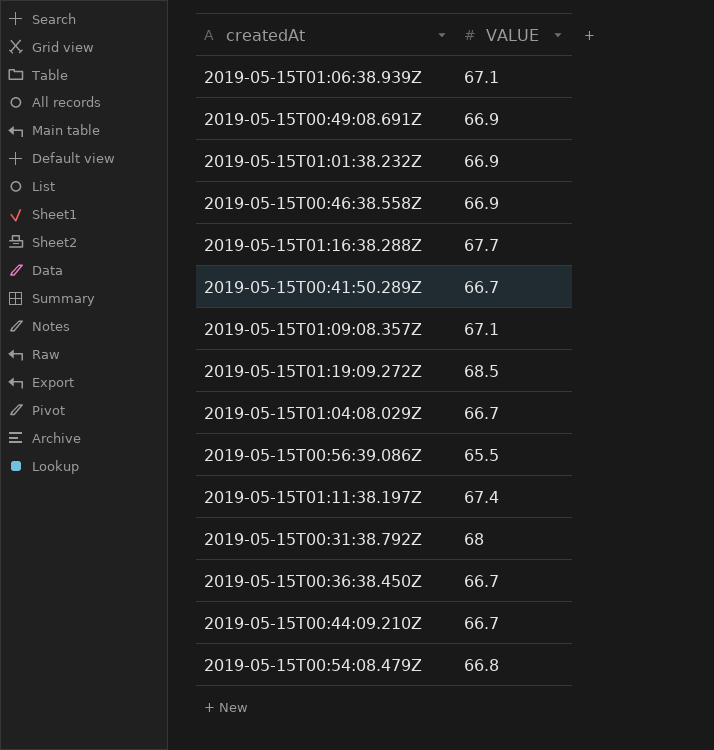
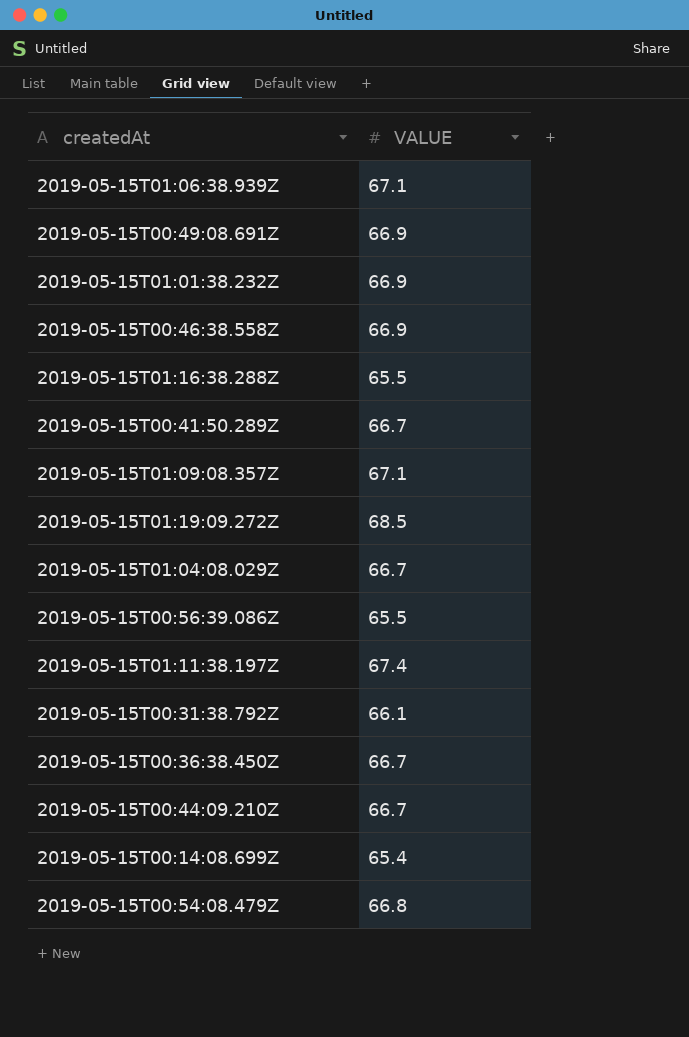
2019-05-15T01:16:38.288Z | VALUE: 67.7 -> 65.5
2019-05-15T00:31:38.792Z | VALUE: 68 -> 66.1
row 2019-05-15T00:14:08.699Z: none -> 65.4

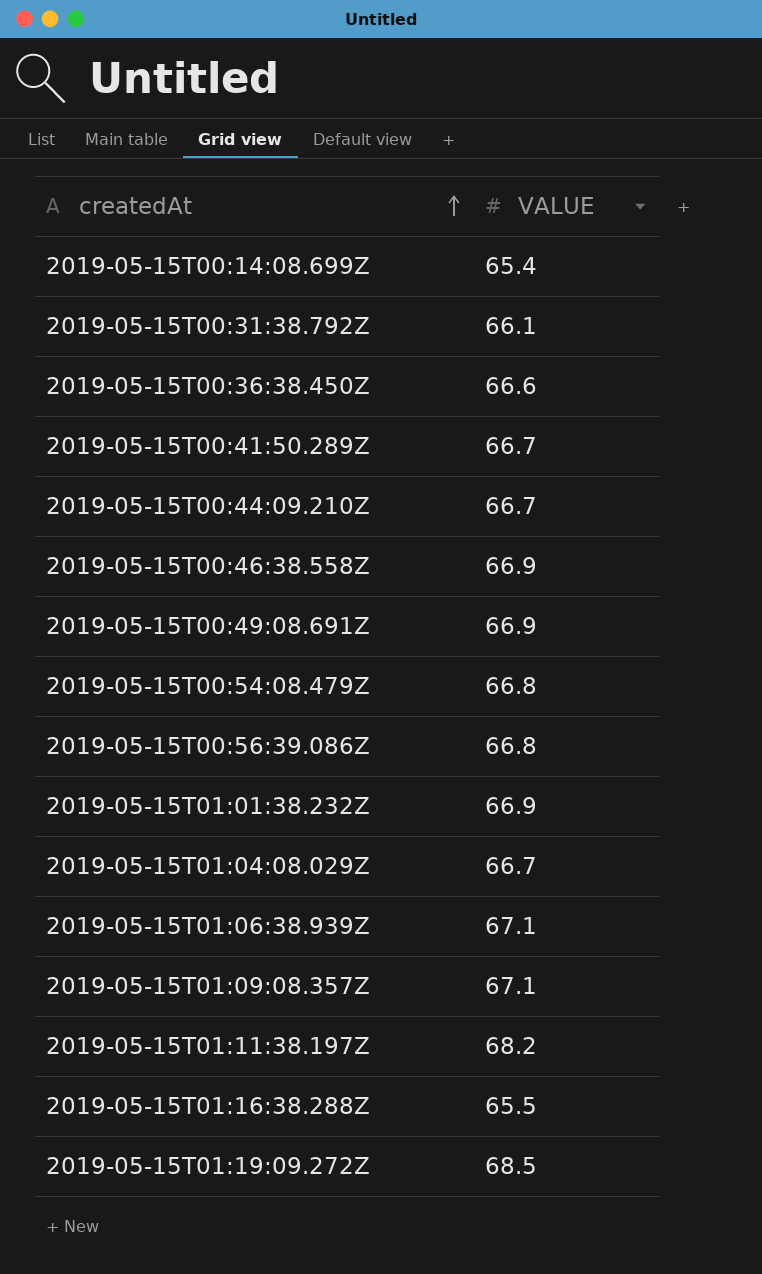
row order: none -> createdAt ascending
2019-05-15T00:36:38.450Z | VALUE: 66.7 -> 66.6
2019-05-15T00:56:39.086Z | VALUE: 65.5 -> 66.8
2019-05-15T01:11:38.197Z | VALUE: 67.4 -> 68.2

